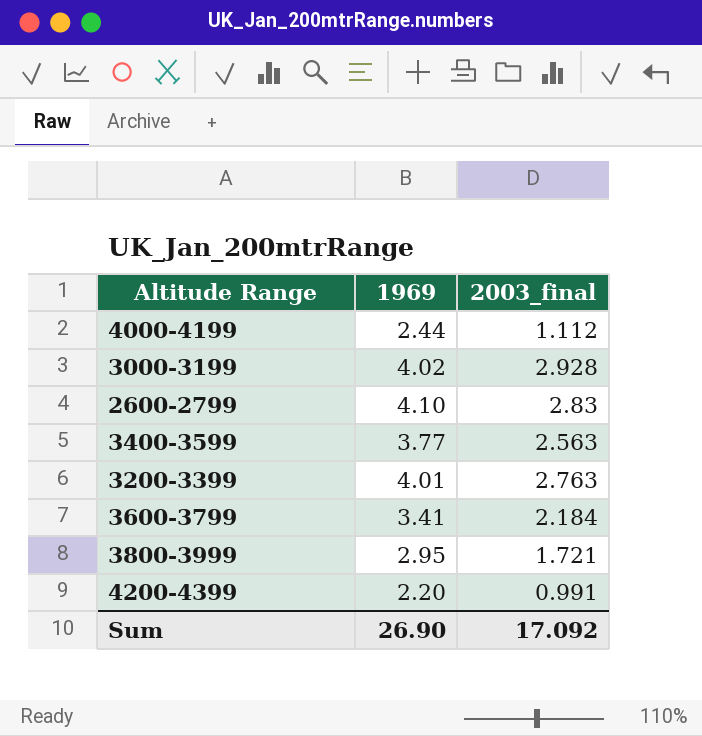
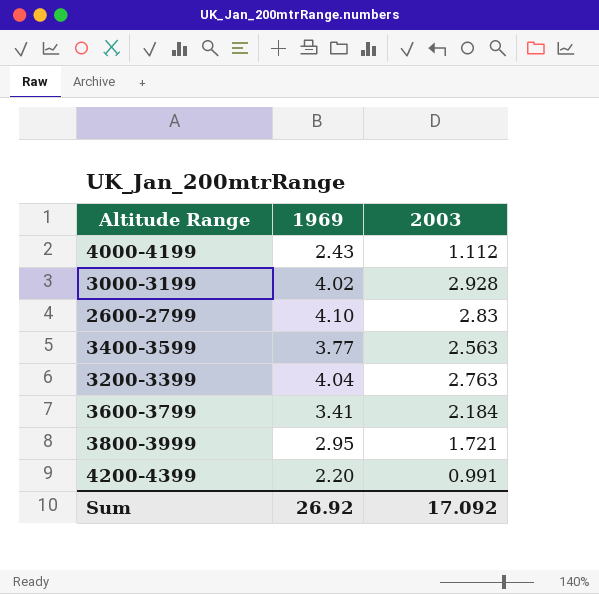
column name: 2003_final -> 2003
4000-4199 | 1969: 2.44 -> 2.43
3200-3399 | 1969: 4.01 -> 4.04
Sum | 1969: 26.90 -> 26.92

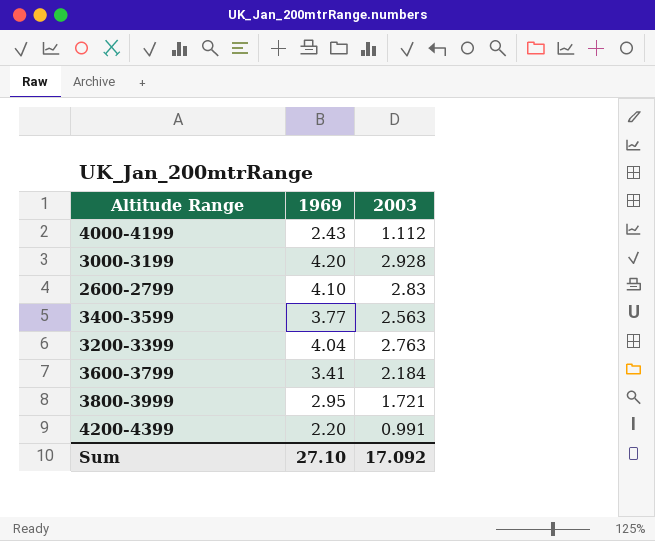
3000-3199 | 1969: 4.02 -> 4.20
Sum | 1969: 26.92 -> 27.10

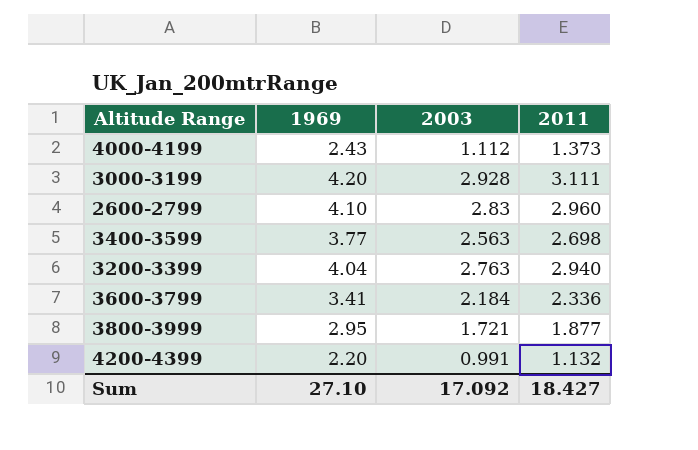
column 2011 | position: none -> 4

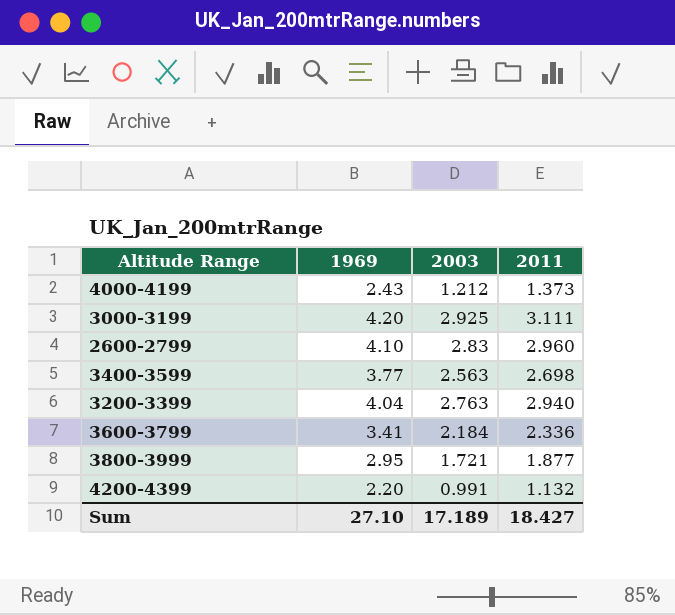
4000-4199 | 2003: 1.112 -> 1.212
3000-3199 | 2003: 2.928 -> 2.925
Sum | 2003: 17.092 -> 17.189

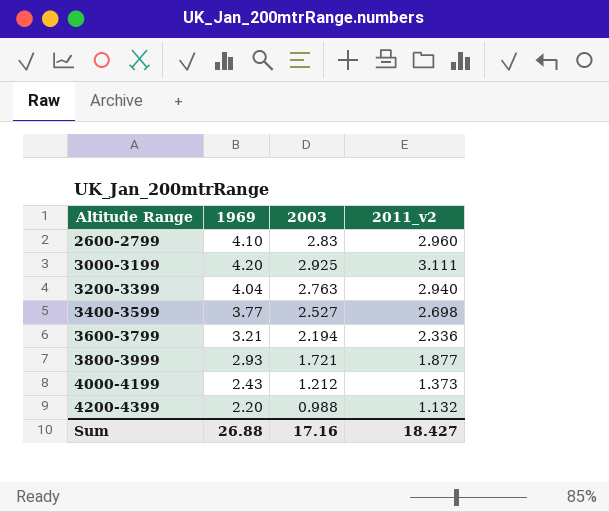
row order: none -> Altitude Range ascending
column name: 2011 -> 2011_v2
3400-3599 | 2003: 2.563 -> 2.527
3600-3799 | 1969: 3.41 -> 3.21
3600-3799 | 2003: 2.184 -> 2.194
3800-3999 | 1969: 2.95 -> 2.93
4200-4399 | 2003: 0.991 -> 0.988
Sum | 1969: 27.10 -> 26.88
Sum | 2003: 17.189 -> 17.16

